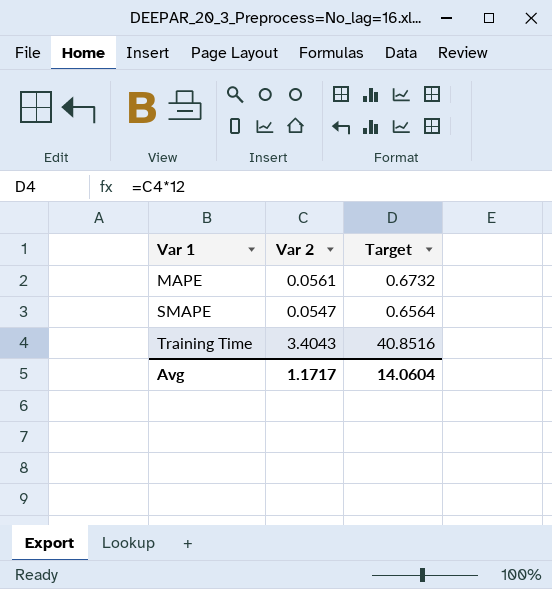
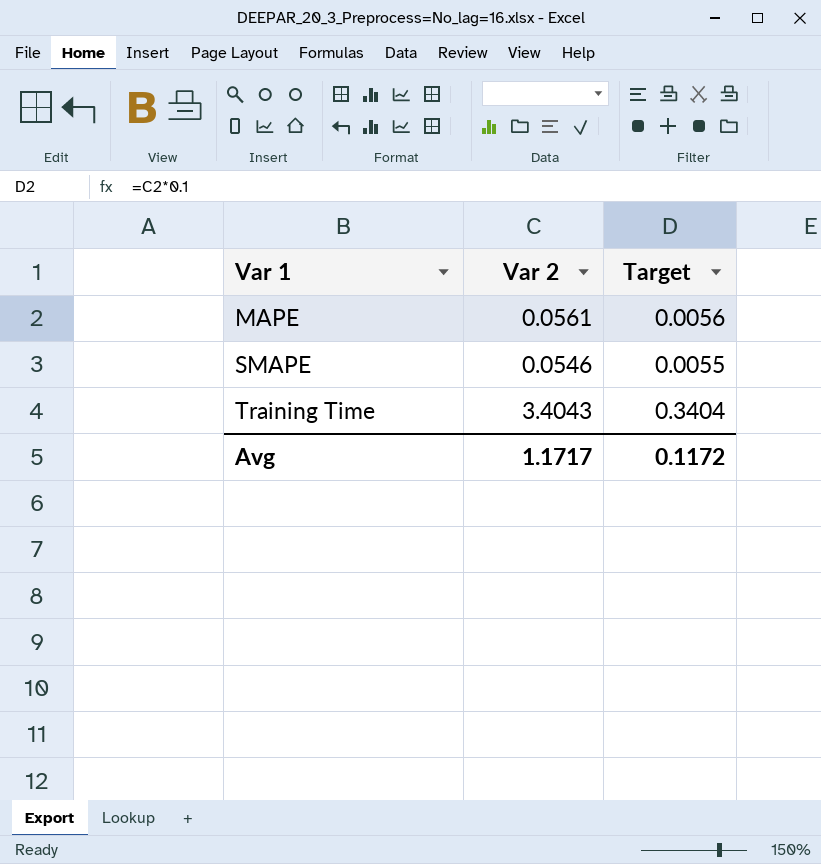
column Target | formula: [Var 2] * 12 -> [Var 2] * 0.1
SMAPE | Var 2: 0.0547 -> 0.0546
Avg | Target: 14.0604 -> 0.1172

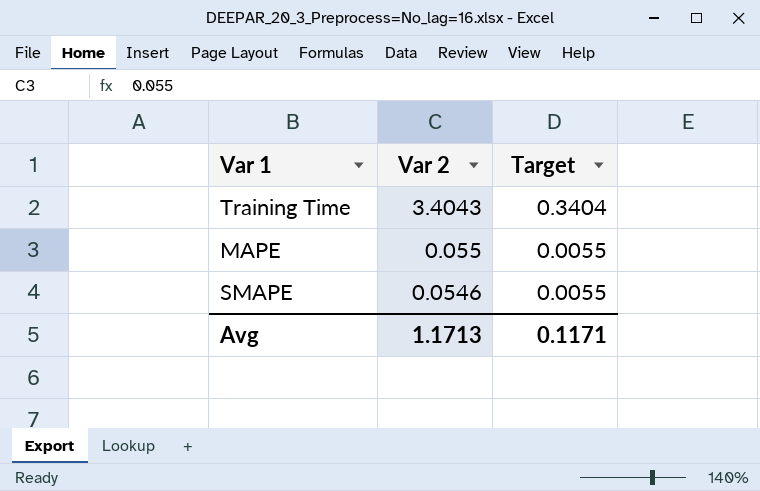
row order: Var 1 ascending -> Var 2 descending
MAPE | Var 2: 0.0561 -> 0.055
MAPE | Target: 0.0056 -> 0.0055
Avg | Var 2: 1.1717 -> 1.1713
Avg | Target: 0.1172 -> 0.1171

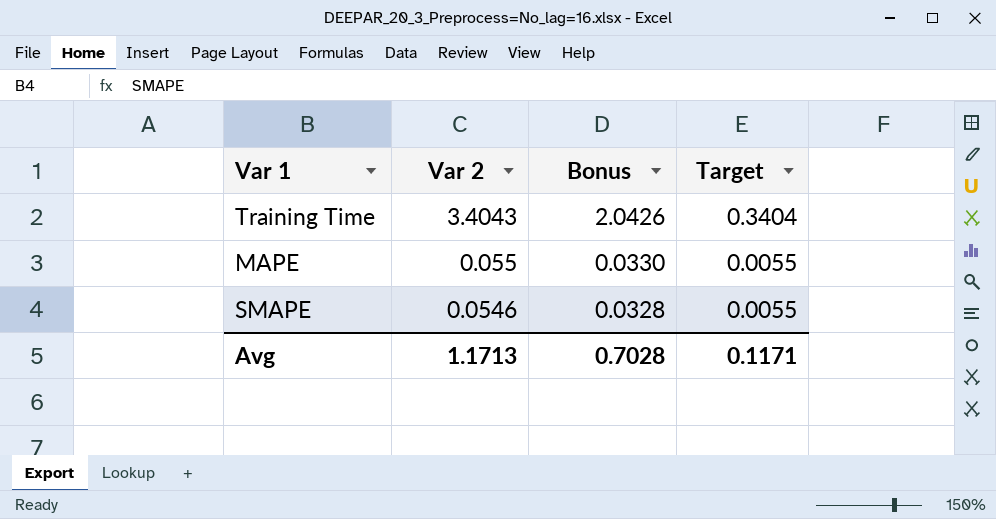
column Bonus | formula: none -> [Var 2] * 0.6

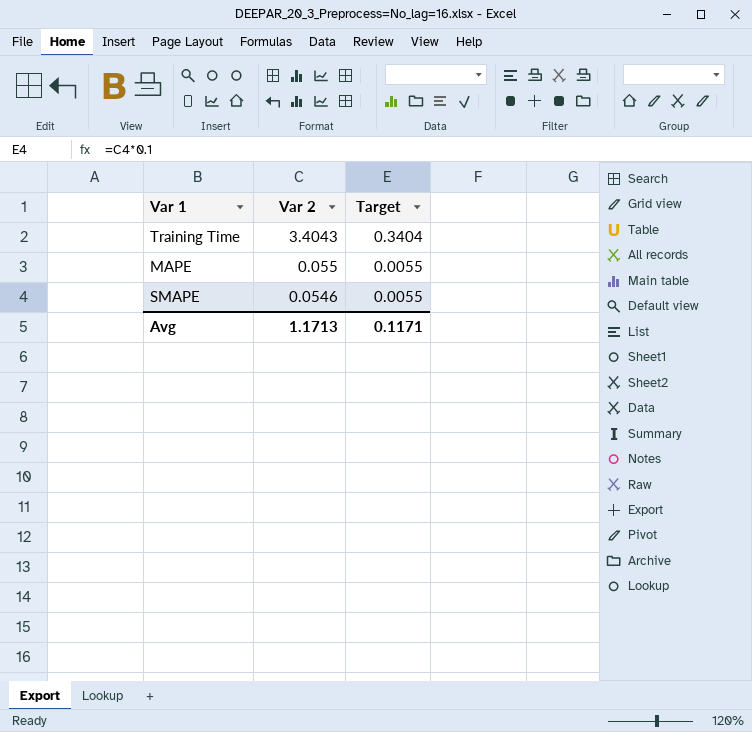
column Bonus | formula: [Var 2] * 0.6 -> none

